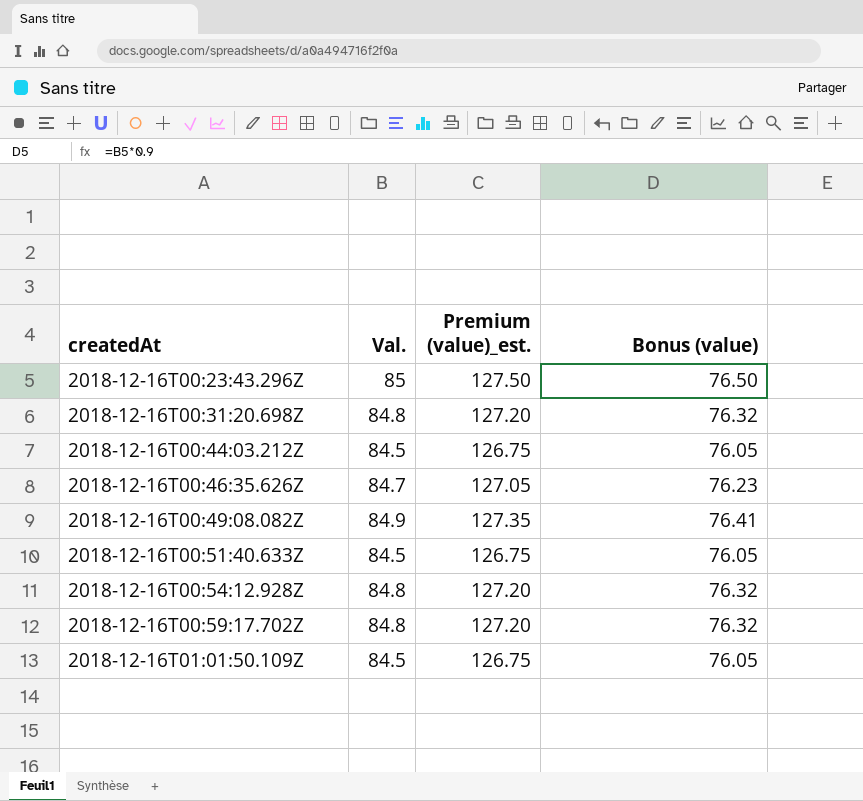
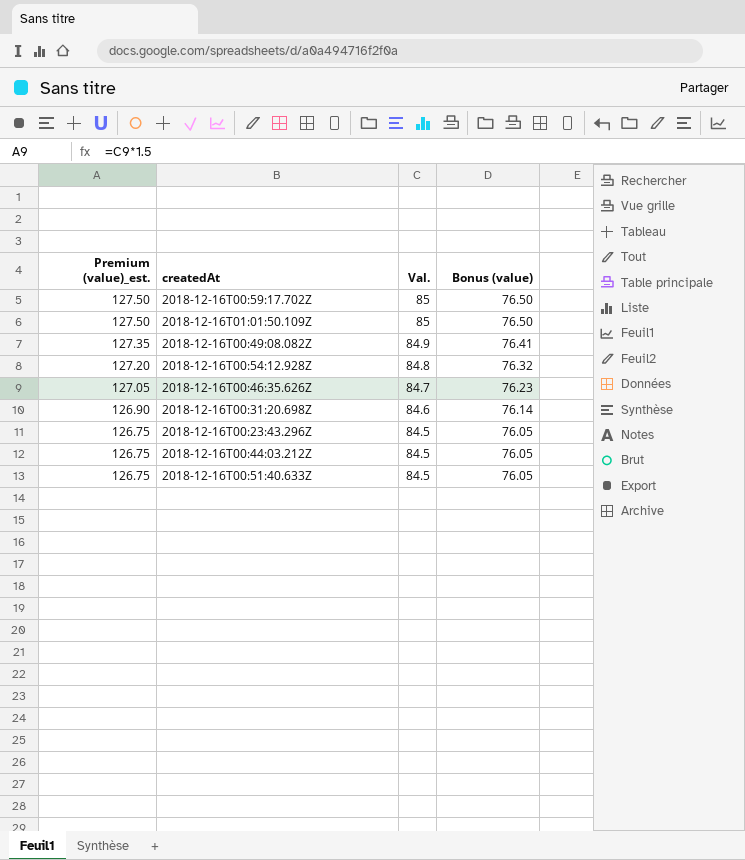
row order: createdAt ascending -> Premium (value)_est. descending
column Premium (value)_est. | position: 3 -> 1
2018-12-16T00:59:17.702Z | Premium (value)_est.: 127.20 -> 127.50
2018-12-16T00:59:17.702Z | Val.: 84.8 -> 85
2018-12-16T00:59:17.702Z | Bonus (value): 76.32 -> 76.50
2018-12-16T01:01:50.109Z | Premium (value)_est.: 126.75 -> 127.50
2018-12-16T01:01:50.109Z | Val.: 84.5 -> 85
2018-12-16T01:01:50.109Z | Bonus (value): 76.05 -> 76.50
2018-12-16T00:31:20.698Z | Premium (value)_est.: 127.20 -> 126.90
2018-12-16T00:31:20.698Z | Val.: 84.8 -> 84.6
2018-12-16T00:31:20.698Z | Bonus (value): 76.32 -> 76.14
2018-12-16T00:23:43.296Z | Premium (value)_est.: 127.50 -> 126.75
2018-12-16T00:23:43.296Z | Val.: 85 -> 84.5
2018-12-16T00:23:43.296Z | Bonus (value): 76.50 -> 76.05

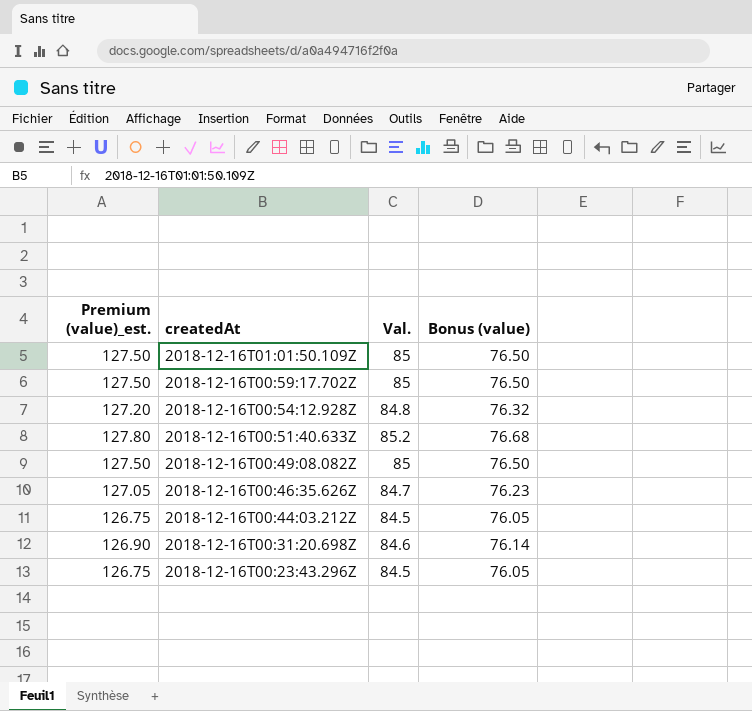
row order: Premium (value)_est. descending -> createdAt descending
2018-12-16T00:51:40.633Z | Premium (value)_est.: 126.75 -> 127.80
2018-12-16T00:51:40.633Z | Val.: 84.5 -> 85.2
2018-12-16T00:51:40.633Z | Bonus (value): 76.05 -> 76.68
2018-12-16T00:49:08.082Z | Premium (value)_est.: 127.35 -> 127.50
2018-12-16T00:49:08.082Z | Val.: 84.9 -> 85
2018-12-16T00:49:08.082Z | Bonus (value): 76.41 -> 76.50

